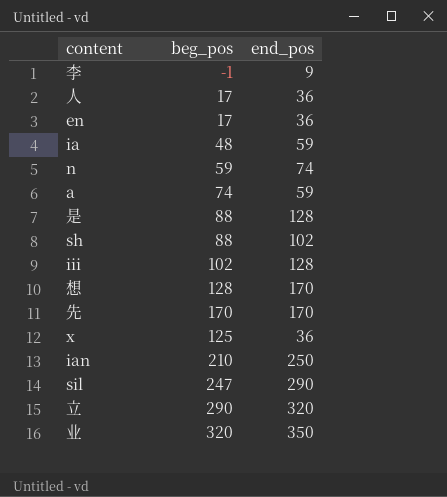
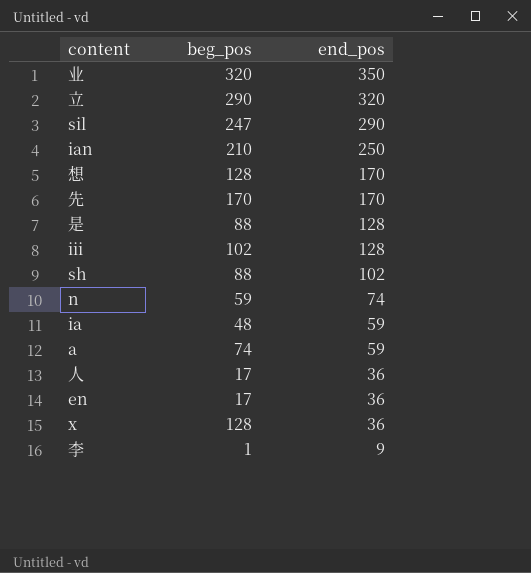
row order: none -> end_pos descending
x | beg_pos: 125 -> 128
李 | beg_pos: -1 -> 1

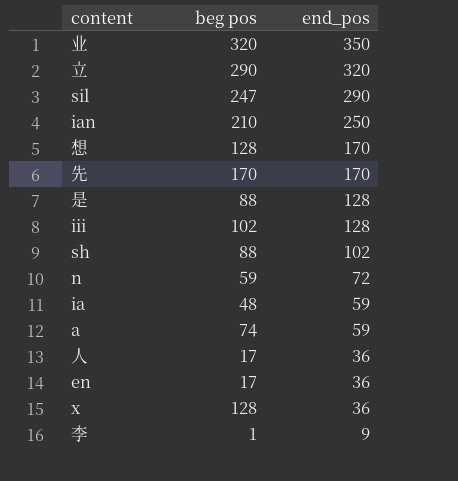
column name: beg_pos -> beg pos
n | end_pos: 74 -> 72

